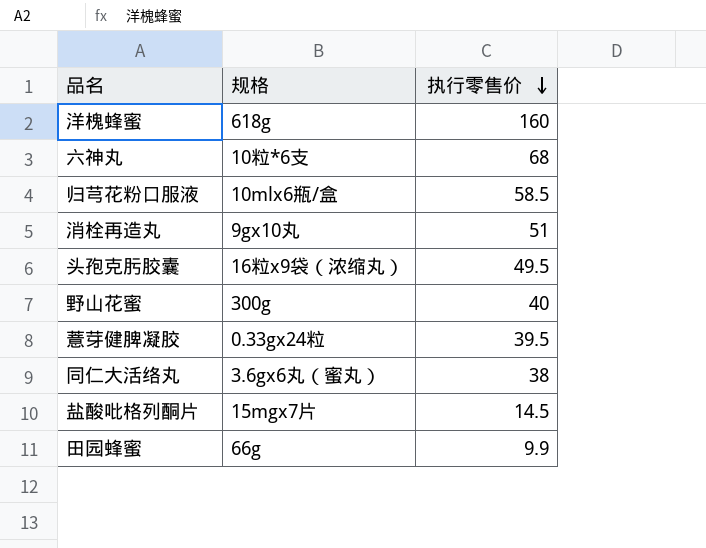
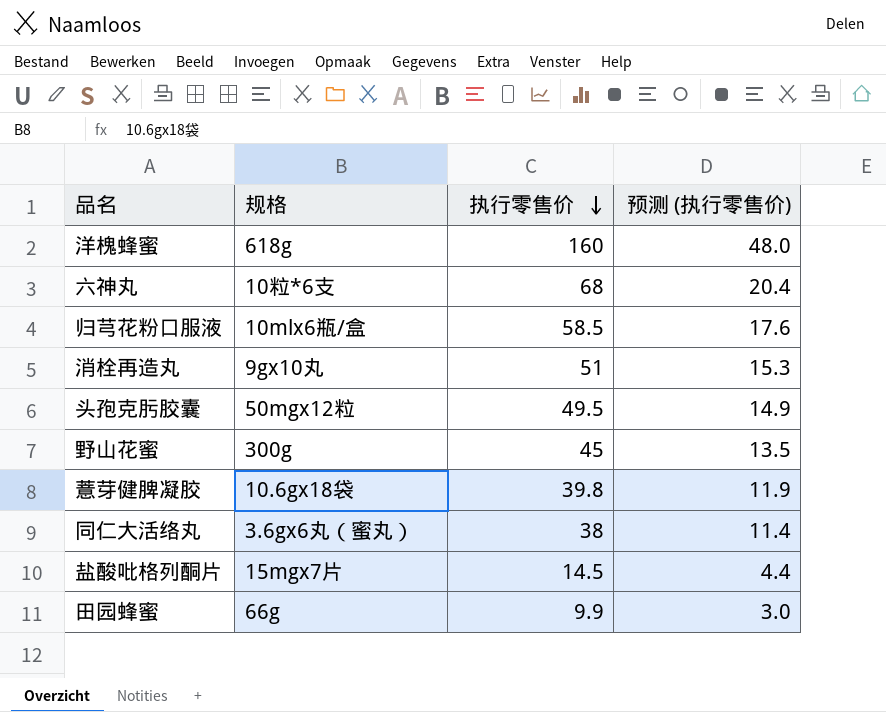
column 预测 (执行零售价) | formula: none -> [执行零售价] * 0.3
头孢克肟胶囊 | 规格: 16粒x9袋（浓缩丸） -> 50mgx12粒
野山花蜜 | 执行零售价: 40 -> 45
薏芽健脾凝胶 | 规格: 0.33gx24粒 -> 10.6gx18袋
薏芽健脾凝胶 | 执行零售价: 39.5 -> 39.8

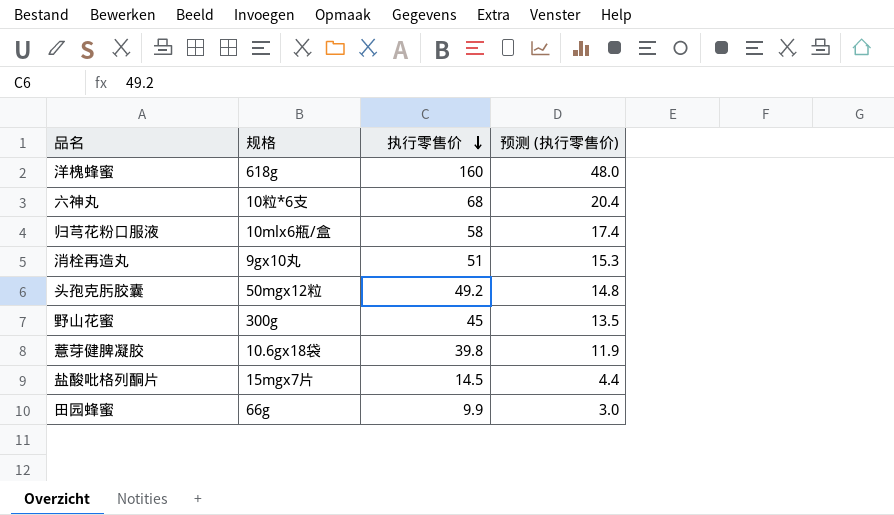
row 同仁大活络丸: 3.6gx6丸（蜜丸） | 38 | 11.4 -> none
归芎花粉口服液 | 执行零售价: 58.5 -> 58
归芎花粉口服液 | 预测 (执行零售价): 17.6 -> 17.4
头孢克肟胶囊 | 执行零售价: 49.5 -> 49.2
头孢克肟胶囊 | 预测 (执行零售价): 14.9 -> 14.8

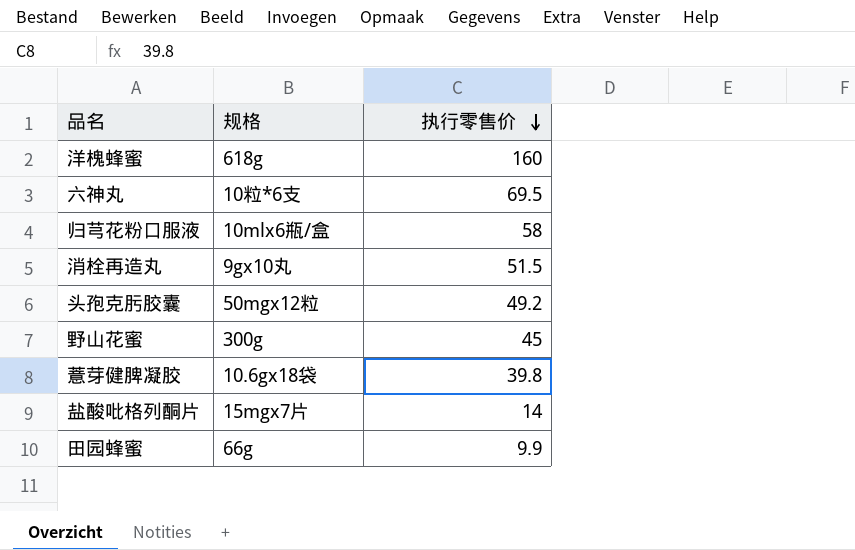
column 预测 (执行零售价) | formula: [执行零售价] * 0.3 -> none
六神丸 | 执行零售价: 68 -> 69.5
消栓再造丸 | 执行零售价: 51 -> 51.5
盐酸吡格列酮片 | 执行零售价: 14.5 -> 14

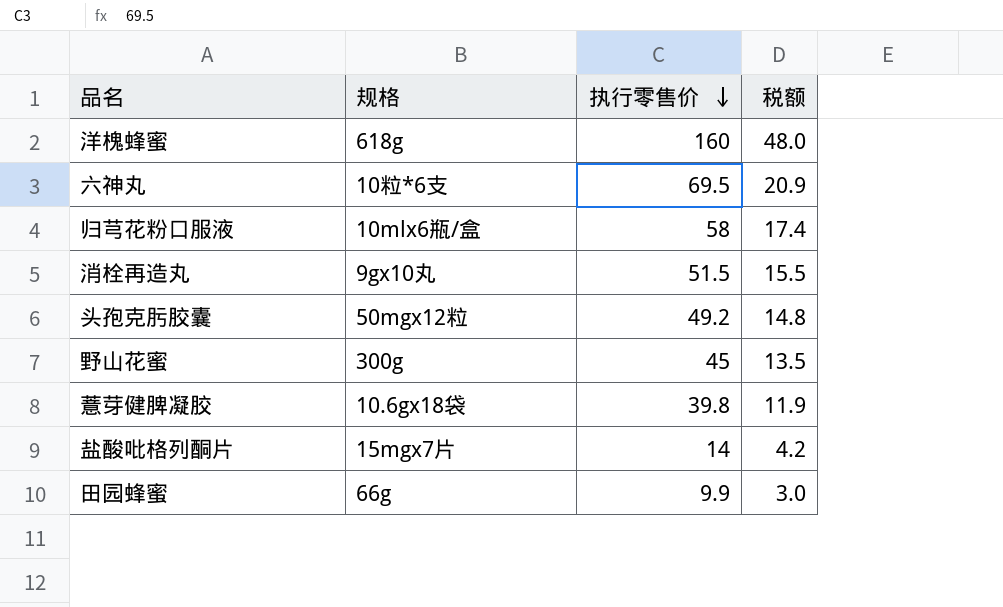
column 税额 | formula: none -> [执行零售价] * 0.3

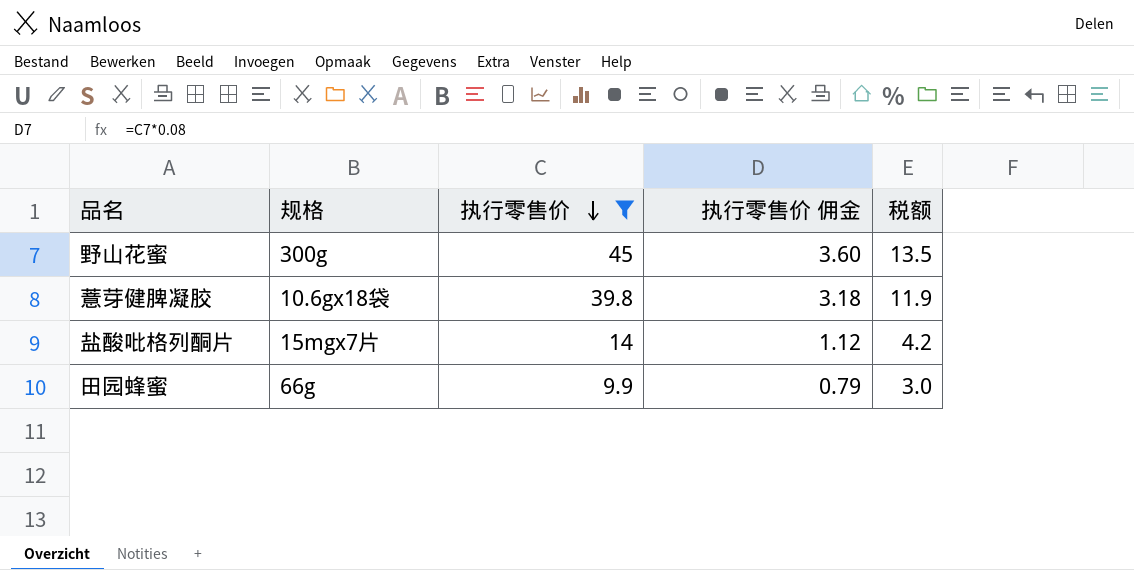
filter: none -> 执行零售价 <= 45
column 执行零售价 佣金 | formula: none -> [执行零售价] * 0.08

